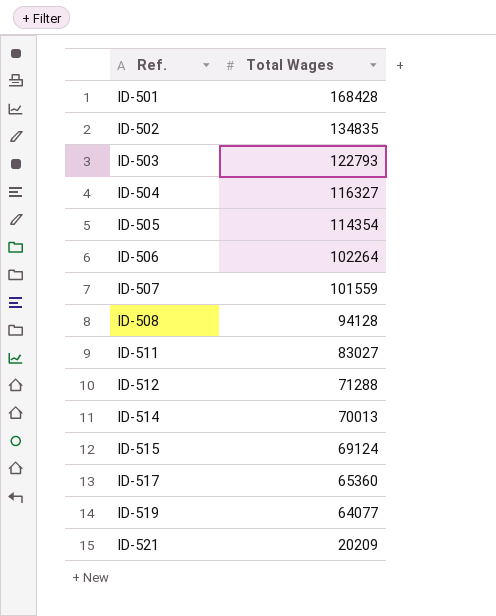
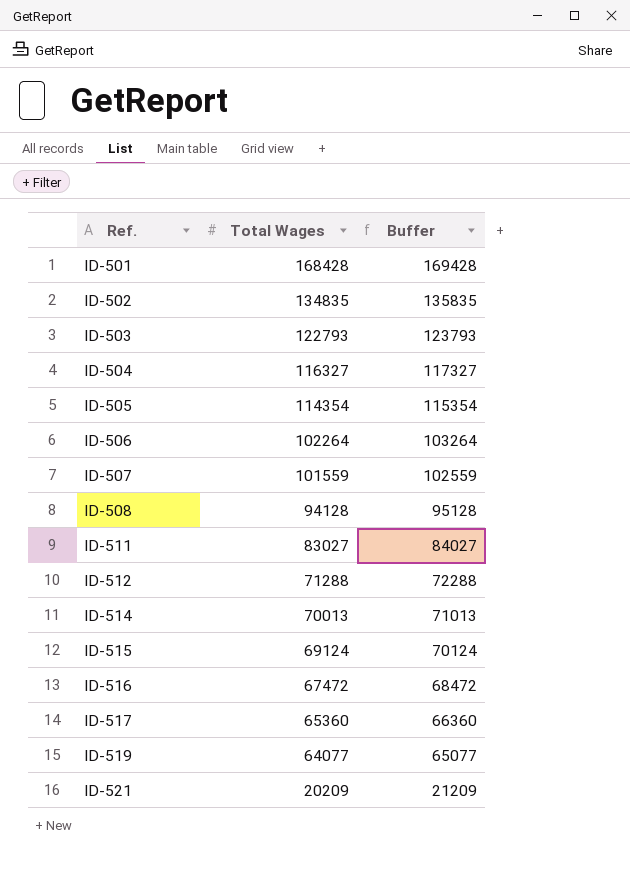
column Buffer | formula: none -> [Total Wages] + 1000
row ID-516: none -> 67472 | 68472

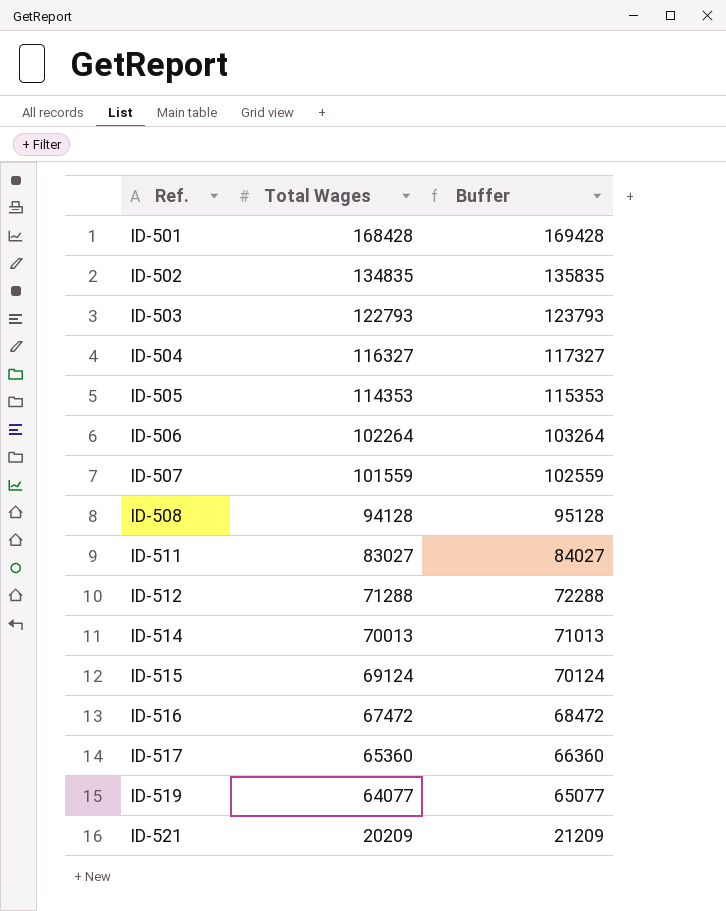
ID-505 | Total Wages: 114354 -> 114353
ID-505 | Buffer: 115354 -> 115353

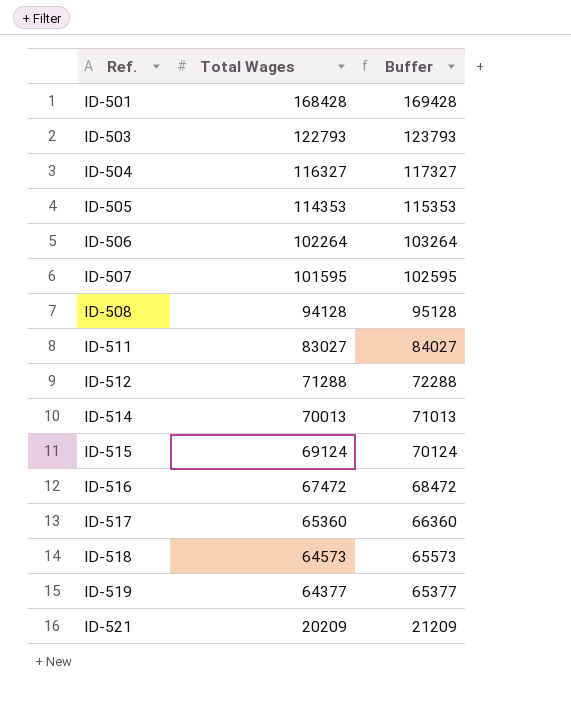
row ID-502: 134835 | 135835 -> none
ID-507 | Total Wages: 101559 -> 101595
ID-507 | Buffer: 102559 -> 102595
row ID-518: none -> 64573 | 65573
ID-519 | Total Wages: 64077 -> 64377
ID-519 | Buffer: 65077 -> 65377

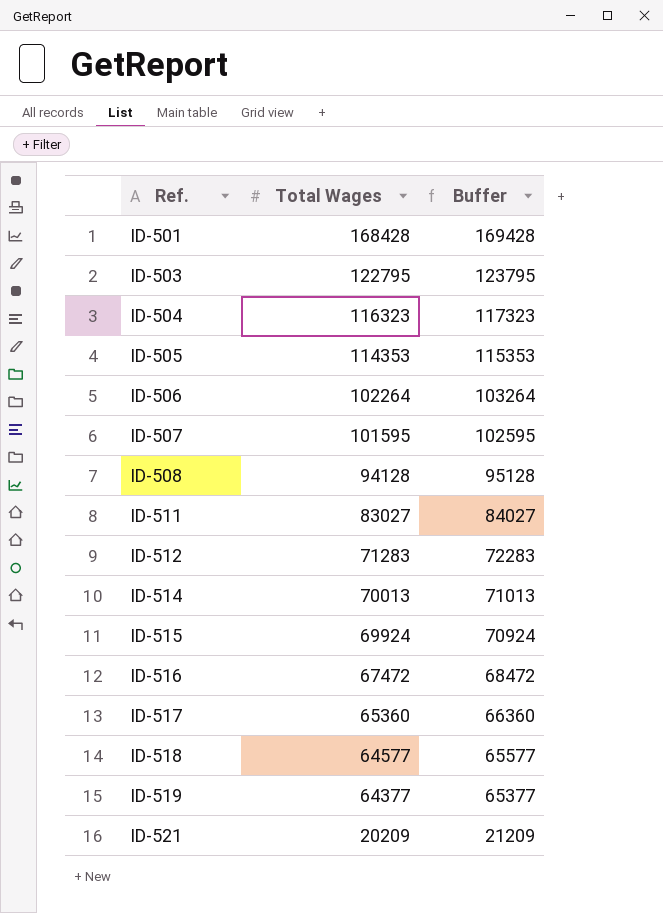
ID-503 | Total Wages: 122793 -> 122795
ID-503 | Buffer: 123793 -> 123795
ID-504 | Total Wages: 116327 -> 116323
ID-504 | Buffer: 117327 -> 117323
ID-512 | Total Wages: 71288 -> 71283
ID-512 | Buffer: 72288 -> 72283
ID-515 | Total Wages: 69124 -> 69924
ID-515 | Buffer: 70124 -> 70924
ID-518 | Total Wages: 64573 -> 64577
ID-518 | Buffer: 65573 -> 65577

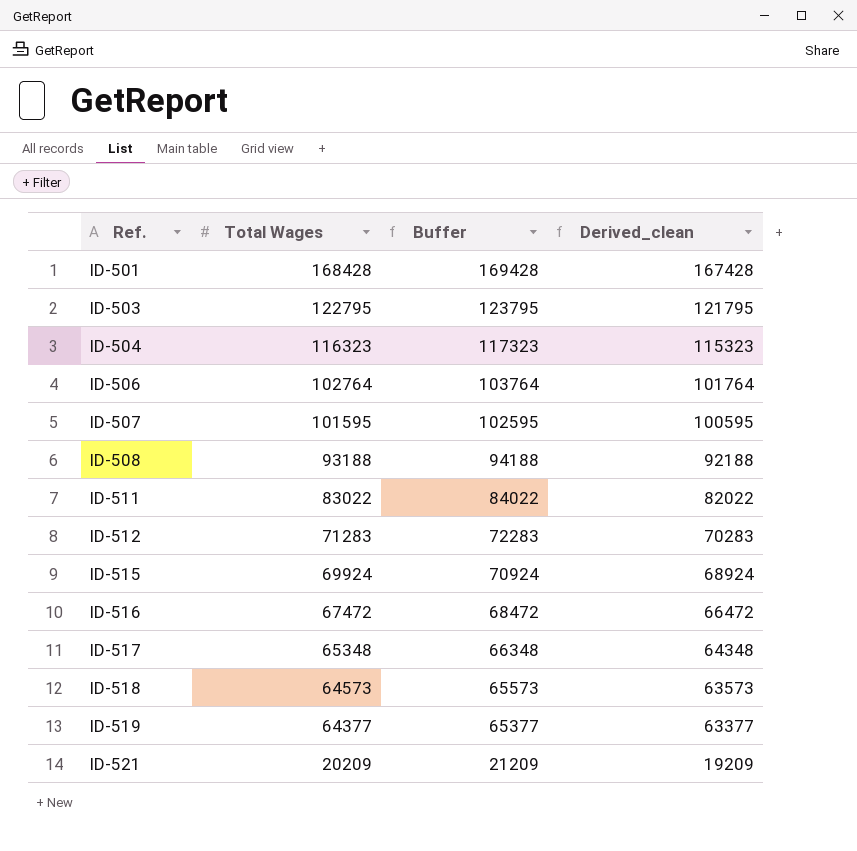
column Derived_clean | formula: none -> [Total Wages] - 1000
row ID-505: 114353 | 115353 -> none
row ID-514: 70013 | 71013 -> none
ID-506 | Total Wages: 102264 -> 102764
ID-506 | Buffer: 103264 -> 103764
ID-508 | Total Wages: 94128 -> 93188
ID-508 | Buffer: 95128 -> 94188
ID-511 | Total Wages: 83027 -> 83022
ID-511 | Buffer: 84027 -> 84022
ID-517 | Total Wages: 65360 -> 65348
ID-517 | Buffer: 66360 -> 66348
ID-518 | Total Wages: 64577 -> 64573
ID-518 | Buffer: 65577 -> 65573

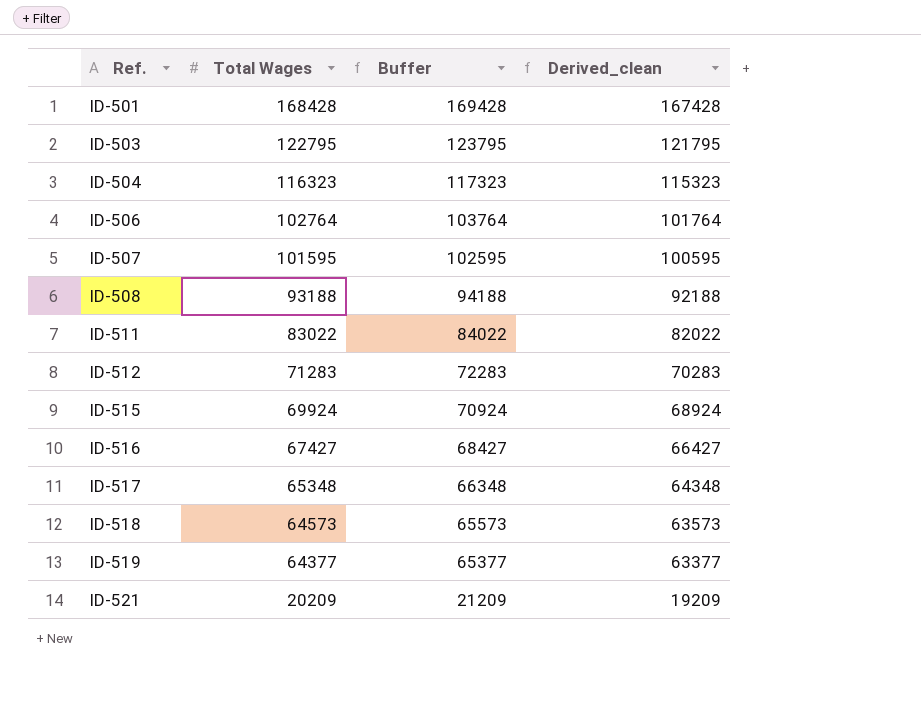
ID-516 | Total Wages: 67472 -> 67427
ID-516 | Buffer: 68472 -> 68427
ID-516 | Derived_clean: 66472 -> 66427

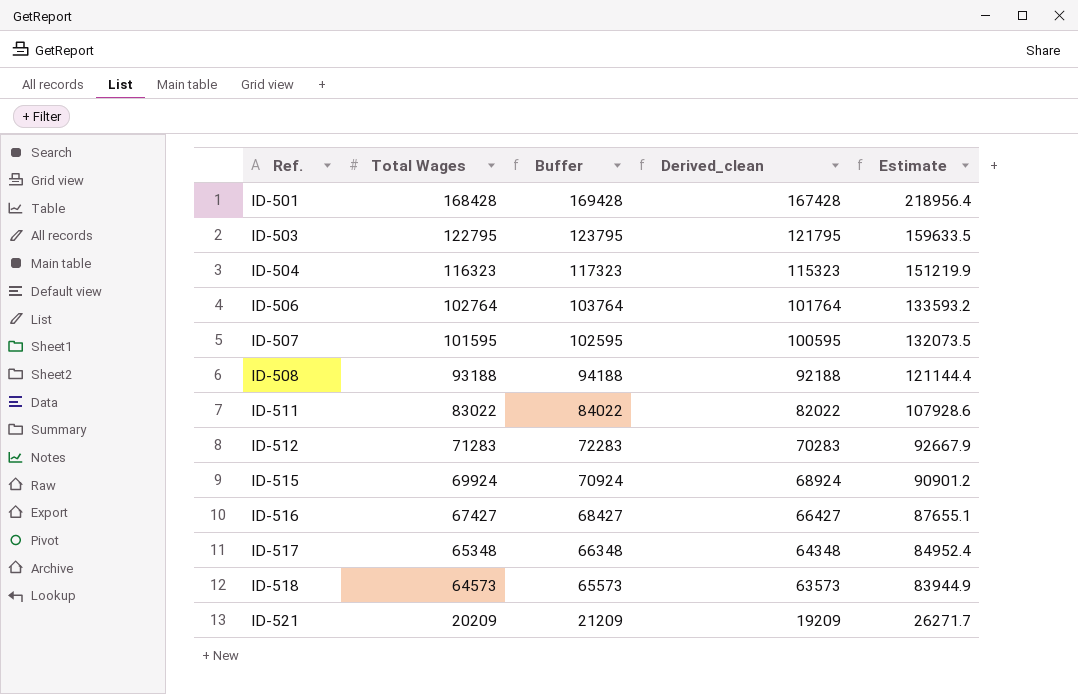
column Estimate | formula: none -> [Total Wages] * 1.3
row ID-519: 64377 | 65377 | 63377 -> none

